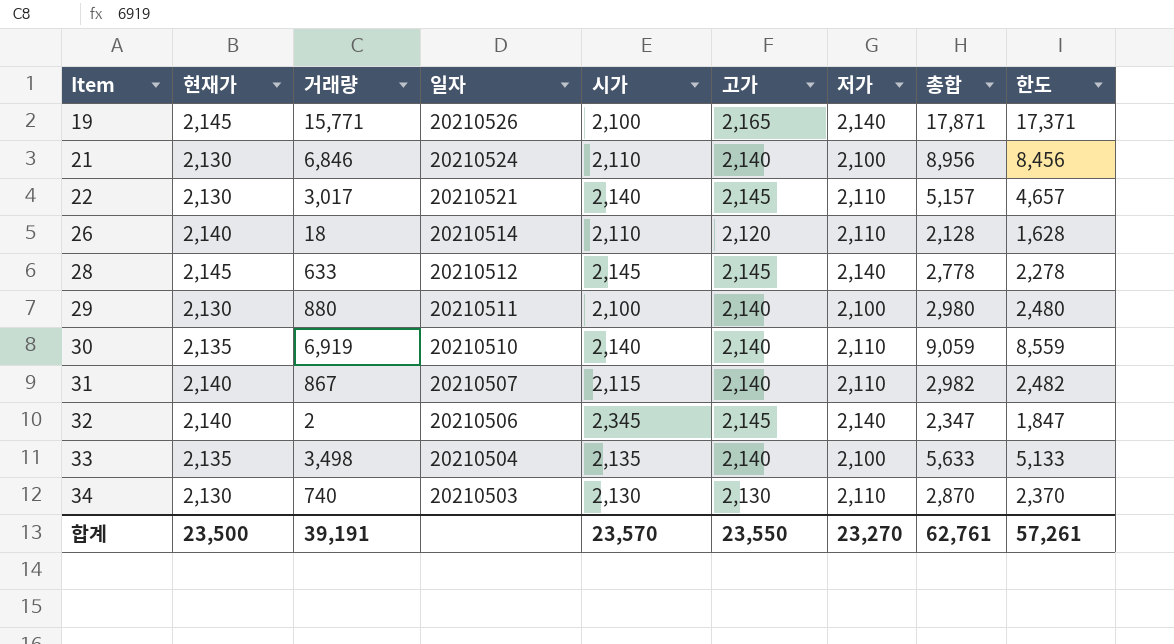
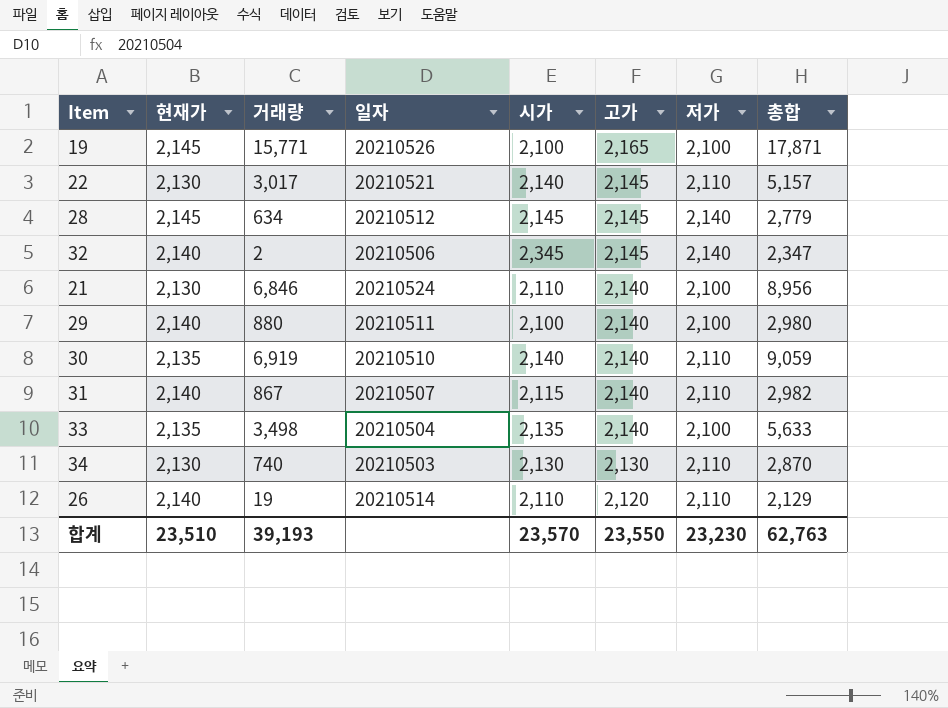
row order: Item ascending -> 고가 descending
column 한도 | formula: [총합] - 500 -> none
19 | 저가: 2,140 -> 2,100
28 | 거래량: 633 -> 634
28 | 총합: 2,778 -> 2,779
29 | 현재가: 2,130 -> 2,140
26 | 거래량: 18 -> 19
26 | 총합: 2,128 -> 2,129
합계 | 현재가: 23,500 -> 23,510
합계 | 거래량: 39,191 -> 39,193
합계 | 저가: 23,270 -> 23,230
합계 | 총합: 62,761 -> 62,763

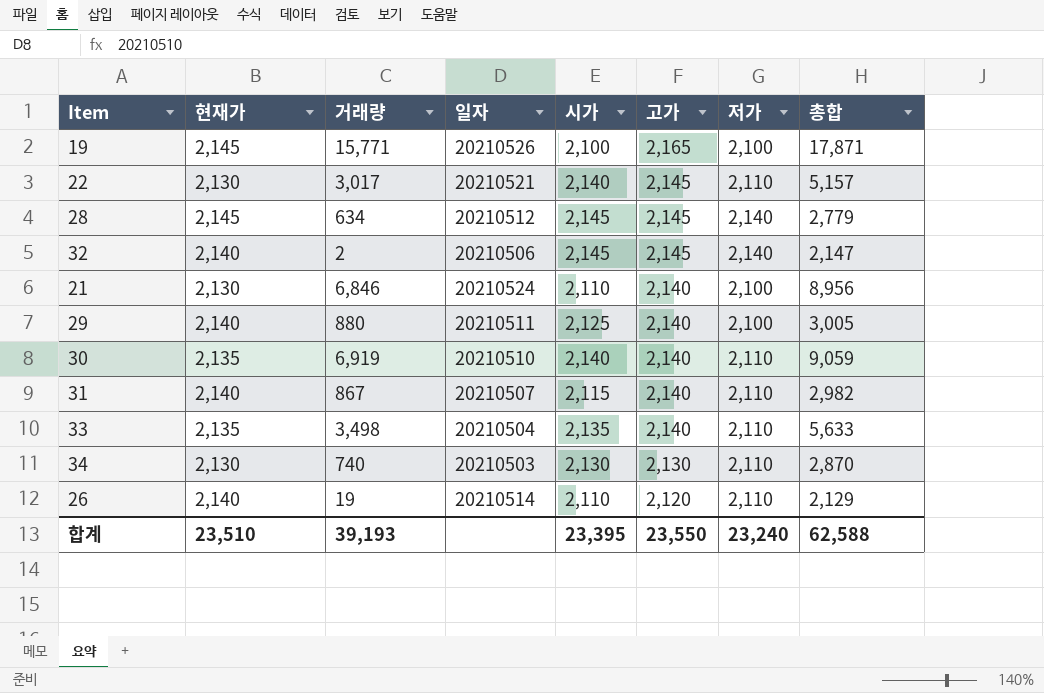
32 | 시가: 2,345 -> 2,145
32 | 총합: 2,347 -> 2,147
29 | 시가: 2,100 -> 2,125
29 | 총합: 2,980 -> 3,005
33 | 저가: 2,100 -> 2,110
합계 | 시가: 23,570 -> 23,395
합계 | 저가: 23,230 -> 23,240
합계 | 총합: 62,763 -> 62,588

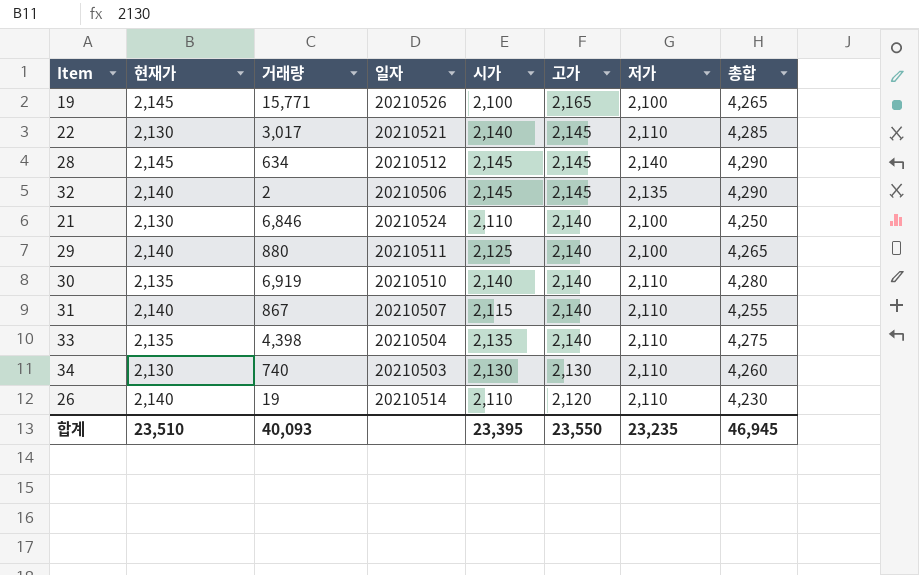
column 총합 | formula: [거래량] + [시가] -> [시가] + [고가]
32 | 저가: 2,140 -> 2,135
33 | 거래량: 3,498 -> 4,398
합계 | 거래량: 39,193 -> 40,093
합계 | 저가: 23,240 -> 23,235
합계 | 총합: 62,588 -> 46,945

